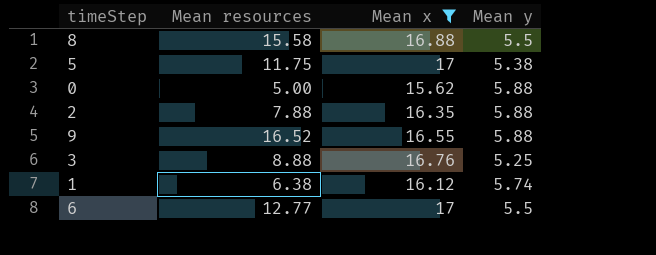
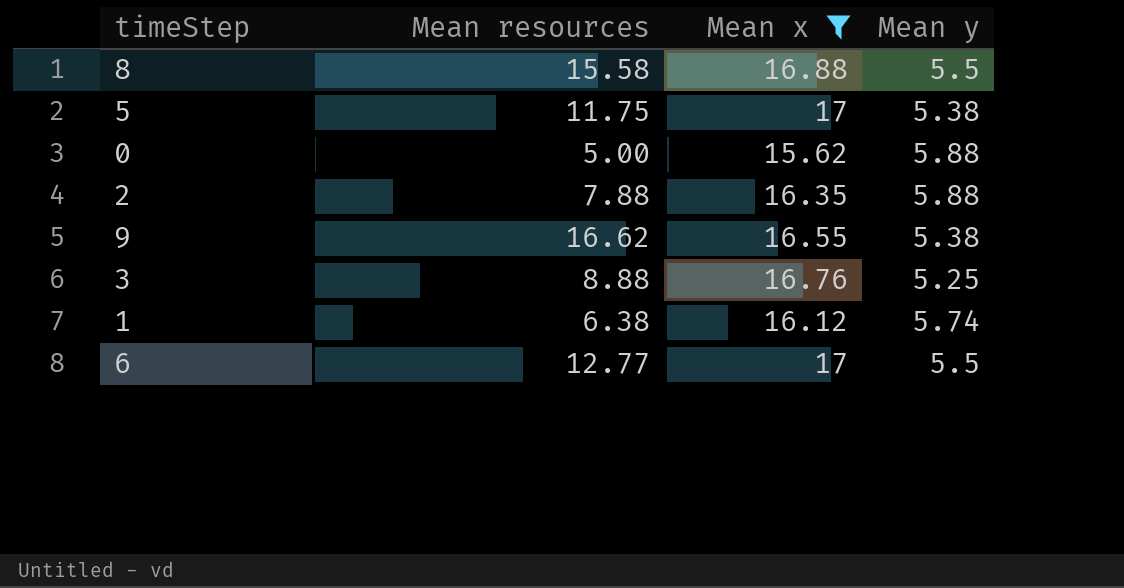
9 | Mean resources: 16.52 -> 16.62
9 | Mean y: 5.88 -> 5.38

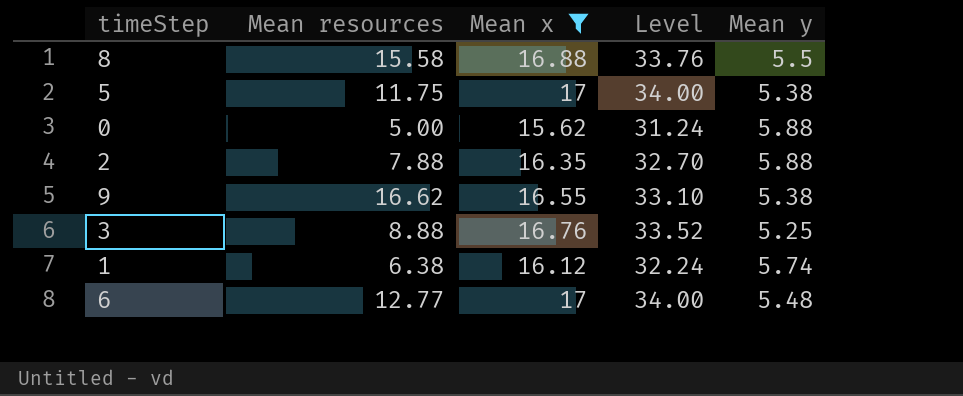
column Level | formula: none -> [Mean x] * 2
6 | Mean y: 5.5 -> 5.48

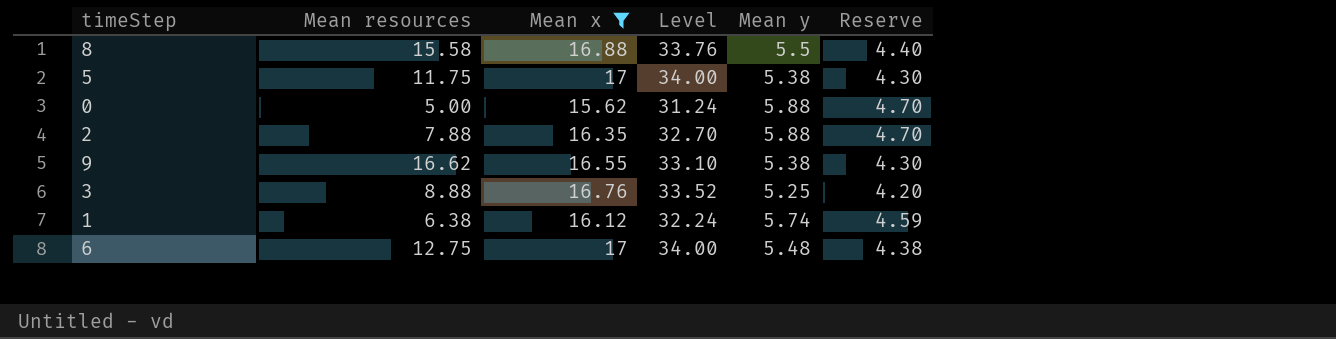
column Reserve | formula: none -> [Mean y] * 0.8
6 | Mean resources: 12.77 -> 12.75

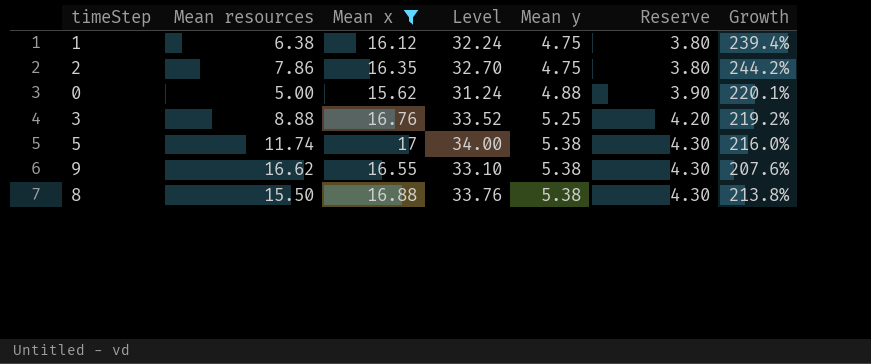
row order: none -> Mean y ascending
column Growth | formula: none -> ([Mean x] - [Mean y]) / [Mean y]
row 6: 12.75 | 17 | 34.00 | 5.48 | 4.38 -> none
1 | Mean y: 5.74 -> 4.75
1 | Reserve: 4.59 -> 3.80
2 | Mean resources: 7.88 -> 7.86
2 | Mean y: 5.88 -> 4.75
2 | Reserve: 4.70 -> 3.80
0 | Mean y: 5.88 -> 4.88
0 | Reserve: 4.70 -> 3.90
5 | Mean resources: 11.75 -> 11.74
8 | Mean resources: 15.58 -> 15.50
8 | Mean y: 5.5 -> 5.38
8 | Reserve: 4.40 -> 4.30

